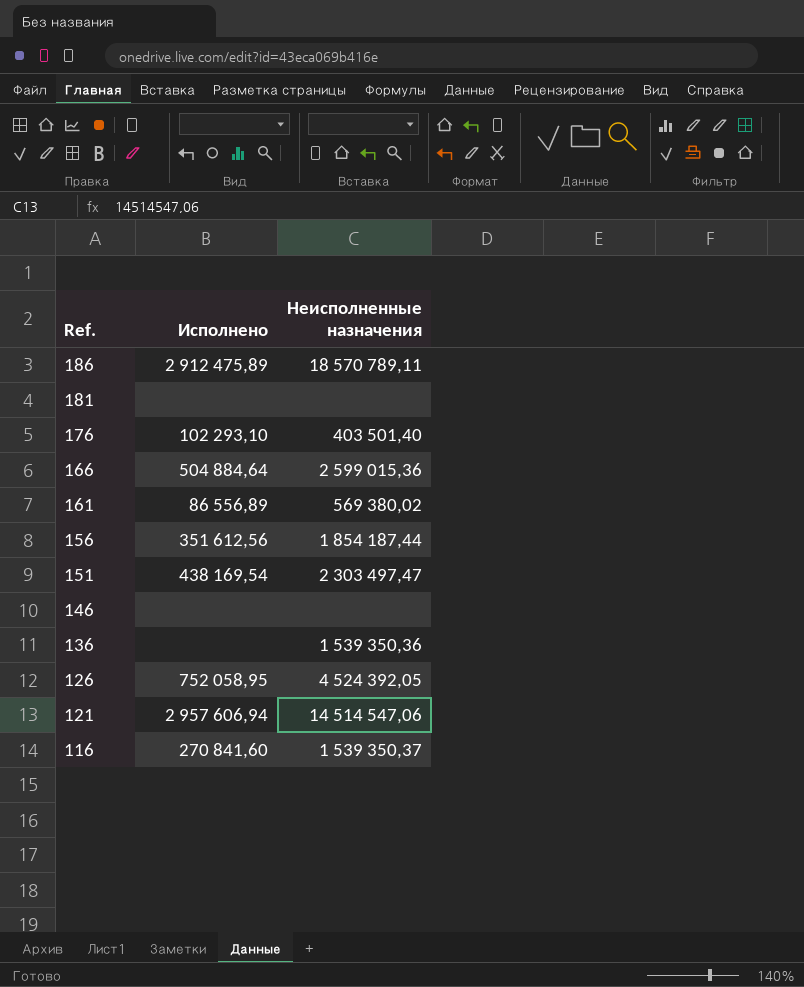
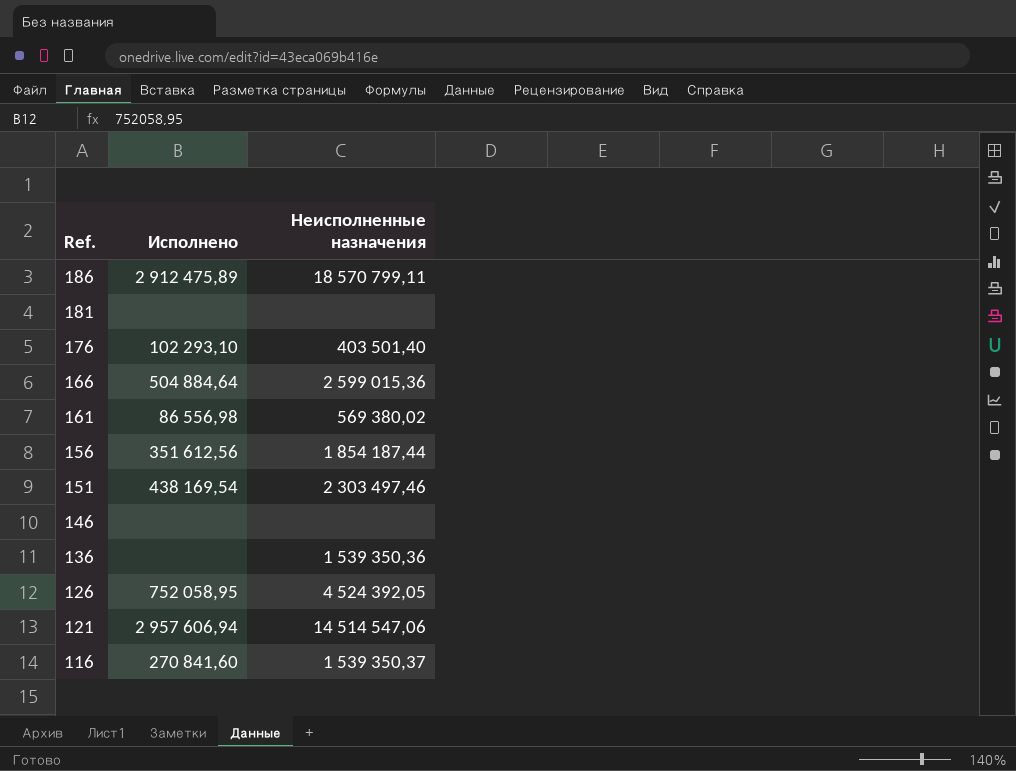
186 | Неисполненные назначения: 18 570 789,11 -> 18 570 799,11
161 | Исполнено: 86 556,89 -> 86 556,98
151 | Неисполненные назначения: 2 303 497,47 -> 2 303 497,46

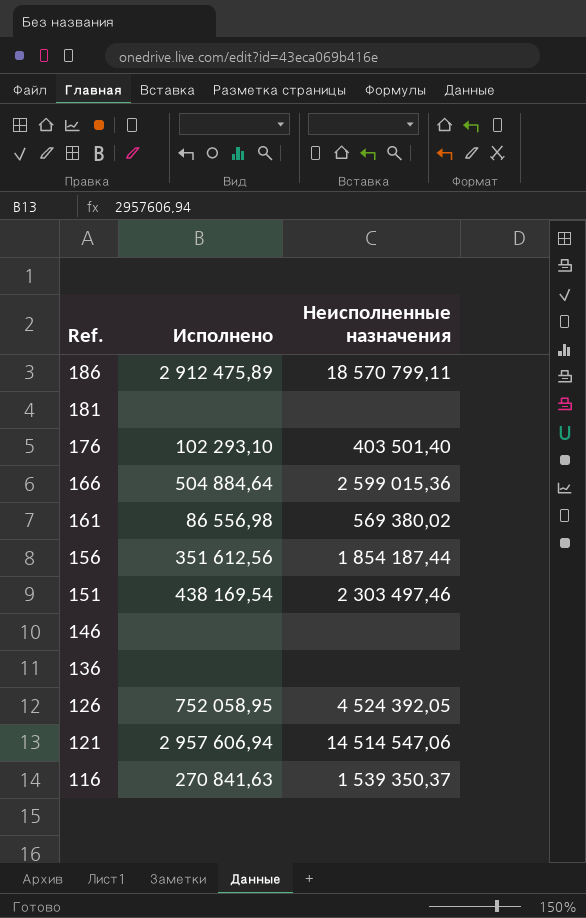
136 | Неисполненные назначения: 1 539 350,36 -> none
116 | Исполнено: 270 841,60 -> 270 841,63

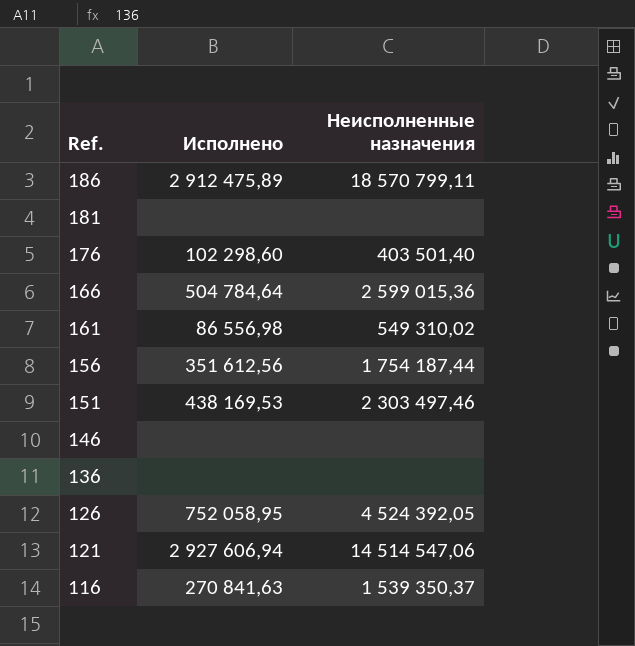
176 | Исполнено: 102 293,10 -> 102 298,60
166 | Исполнено: 504 884,64 -> 504 784,64
161 | Неисполненные назначения: 569 380,02 -> 549 310,02
156 | Неисполненные назначения: 1 854 187,44 -> 1 754 187,44
151 | Исполнено: 438 169,54 -> 438 169,53
121 | Исполнено: 2 957 606,94 -> 2 927 606,94

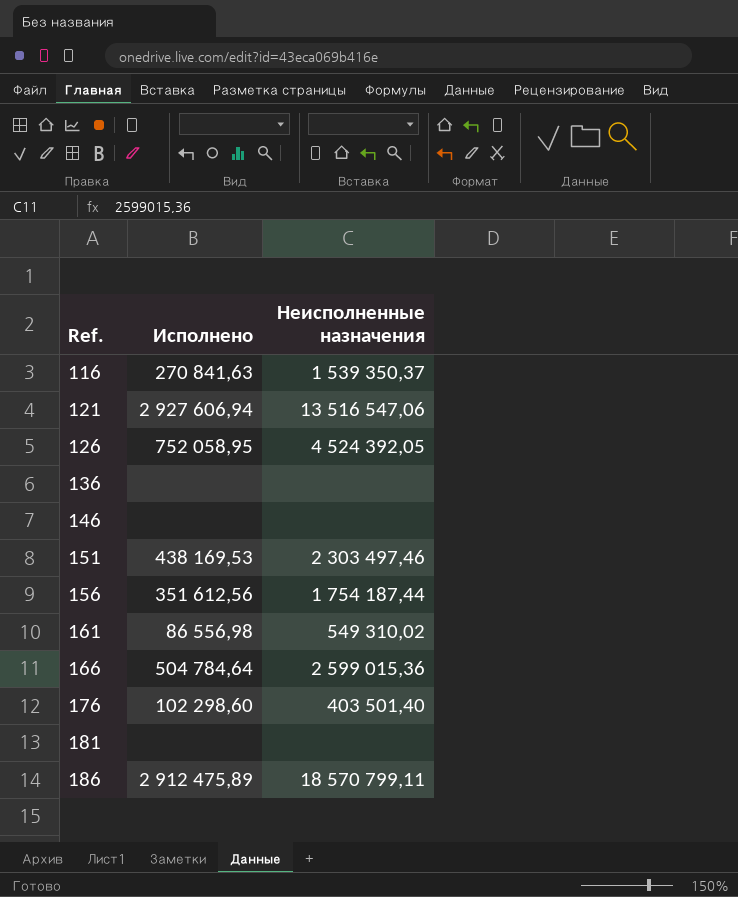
row order: Ref. descending -> Ref. ascending
121 | Неисполненные назначения: 14 514 547,06 -> 13 516 547,06

